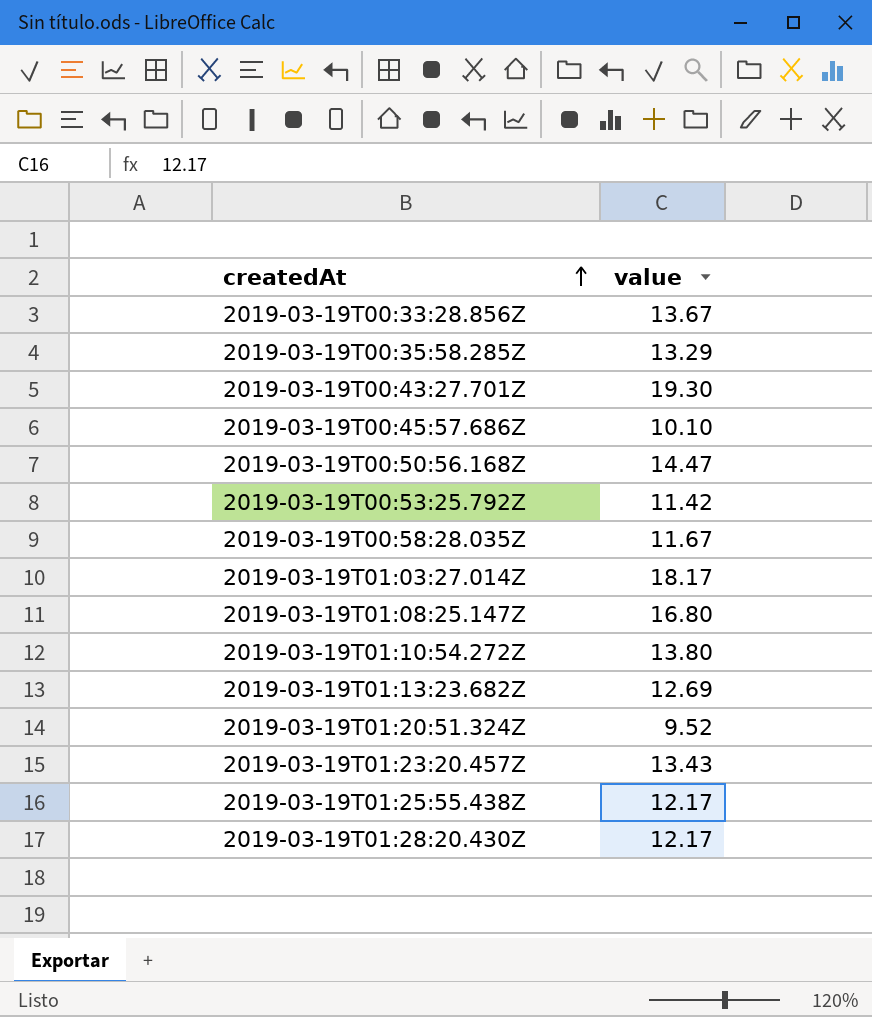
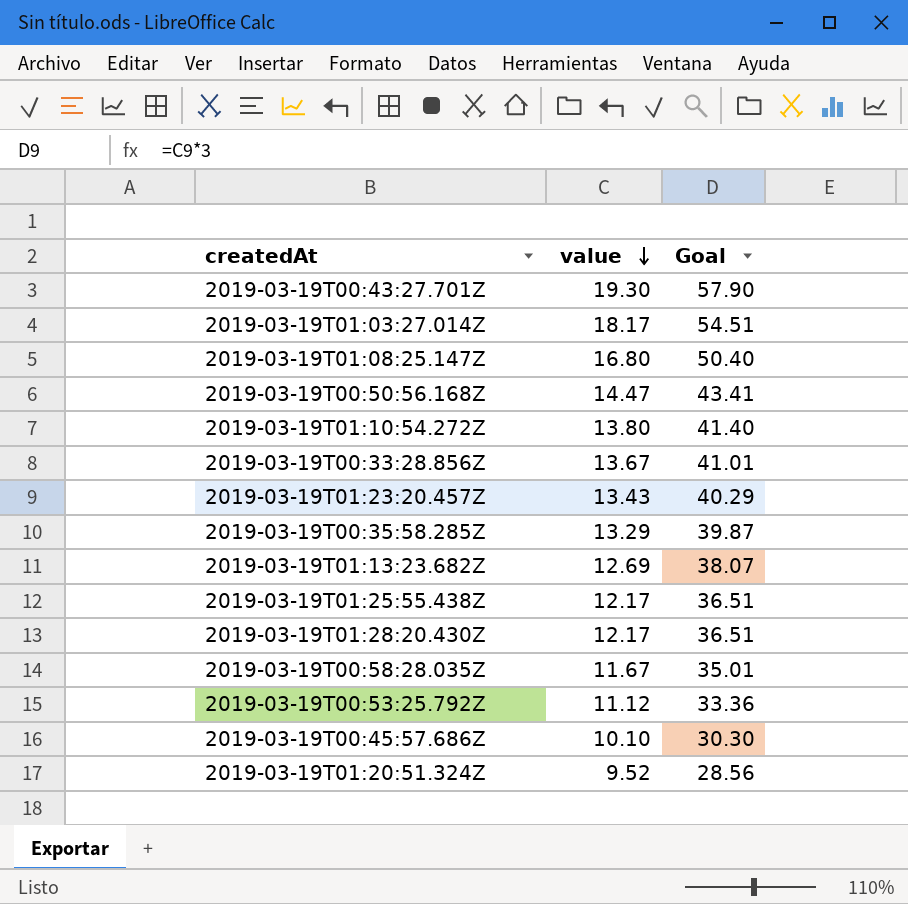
row order: createdAt ascending -> value descending
column Goal | formula: none -> [value] * 3
2019-03-19T00:53:25.792Z | value: 11.42 -> 11.12

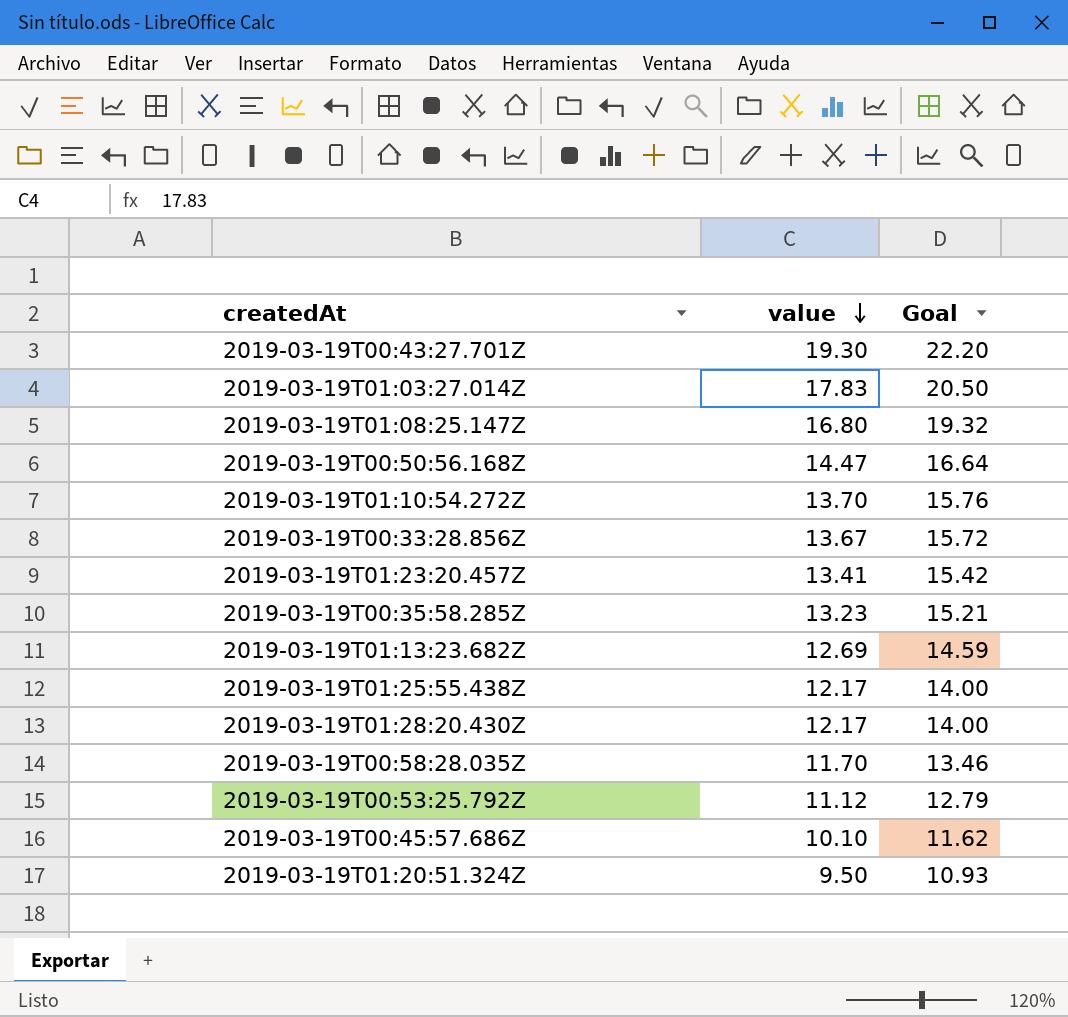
column Goal | formula: [value] * 3 -> [value] * 1.15
2019-03-19T01:03:27.014Z | value: 18.17 -> 17.83
2019-03-19T01:10:54.272Z | value: 13.80 -> 13.70
2019-03-19T01:23:20.457Z | value: 13.43 -> 13.41
2019-03-19T00:35:58.285Z | value: 13.29 -> 13.23
2019-03-19T00:58:28.035Z | value: 11.67 -> 11.70
2019-03-19T01:20:51.324Z | value: 9.52 -> 9.50

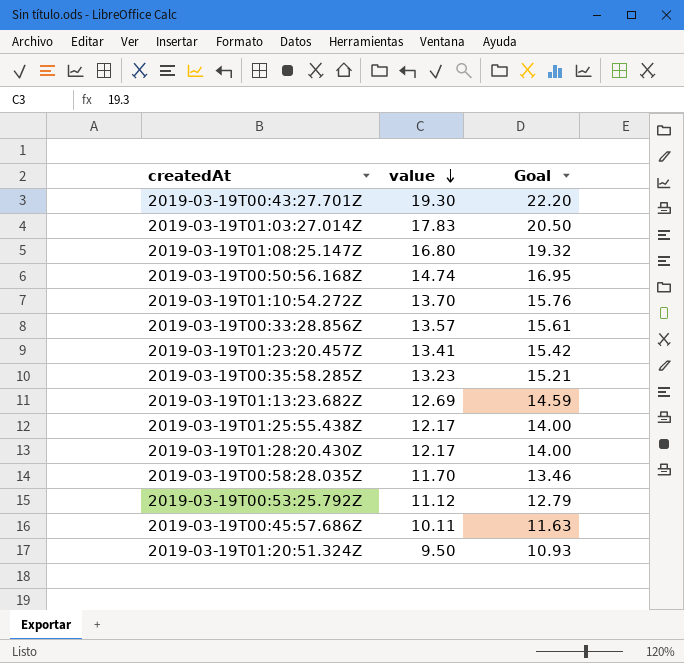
2019-03-19T00:50:56.168Z | value: 14.47 -> 14.74
2019-03-19T00:50:56.168Z | Goal: 16.64 -> 16.95
2019-03-19T00:33:28.856Z | value: 13.67 -> 13.57
2019-03-19T00:33:28.856Z | Goal: 15.72 -> 15.61
2019-03-19T00:45:57.686Z | value: 10.10 -> 10.11
2019-03-19T00:45:57.686Z | Goal: 11.62 -> 11.63

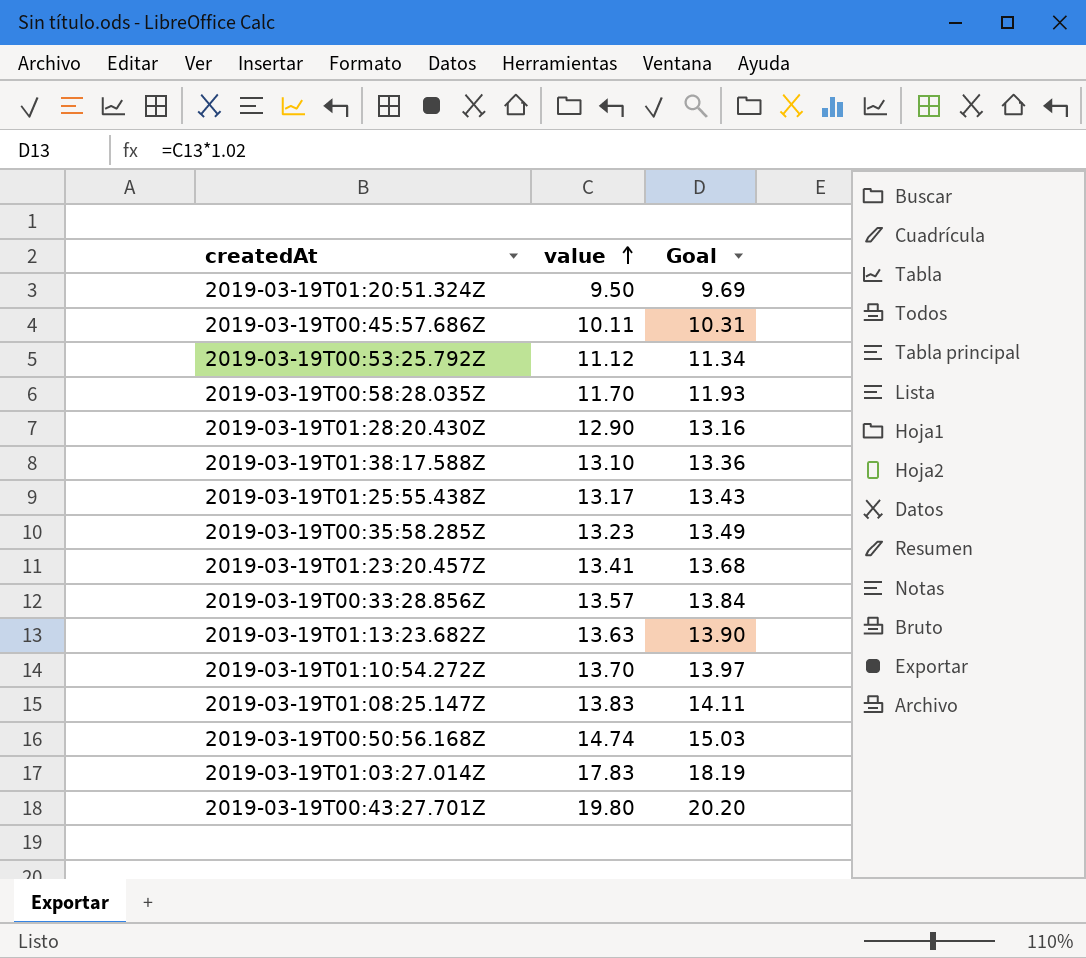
row order: value descending -> value ascending
column Goal | formula: [value] * 1.15 -> [value] * 1.02
2019-03-19T01:28:20.430Z | value: 12.17 -> 12.90
row 2019-03-19T01:38:17.588Z: none -> 13.10 | 13.36
2019-03-19T01:25:55.438Z | value: 12.17 -> 13.17
2019-03-19T01:13:23.682Z | value: 12.69 -> 13.63
2019-03-19T01:08:25.147Z | value: 16.80 -> 13.83
2019-03-19T00:43:27.701Z | value: 19.30 -> 19.80

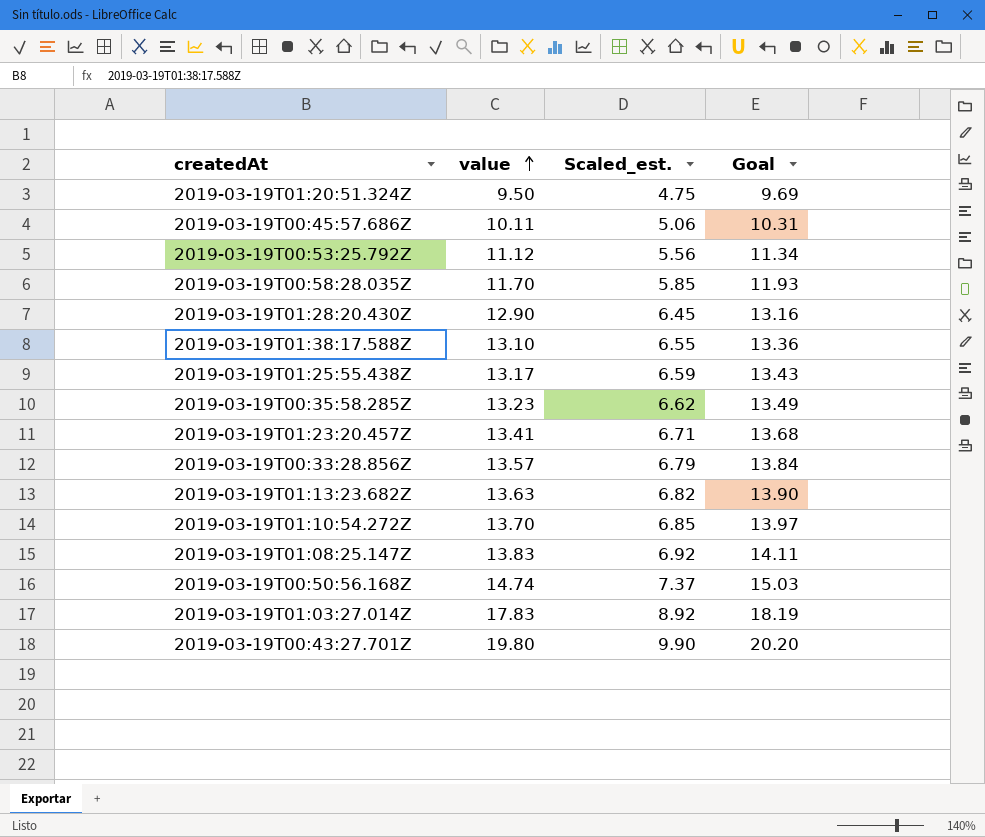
column Scaled_est. | formula: none -> [value] * 0.5

